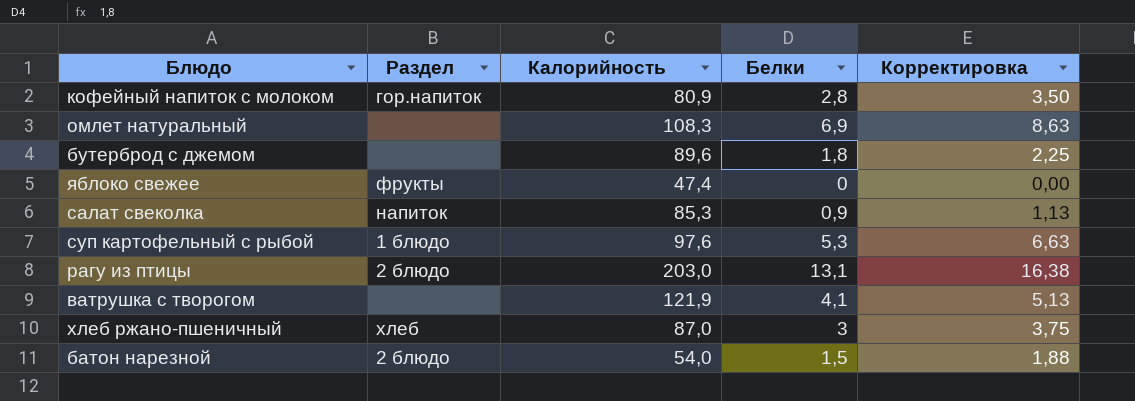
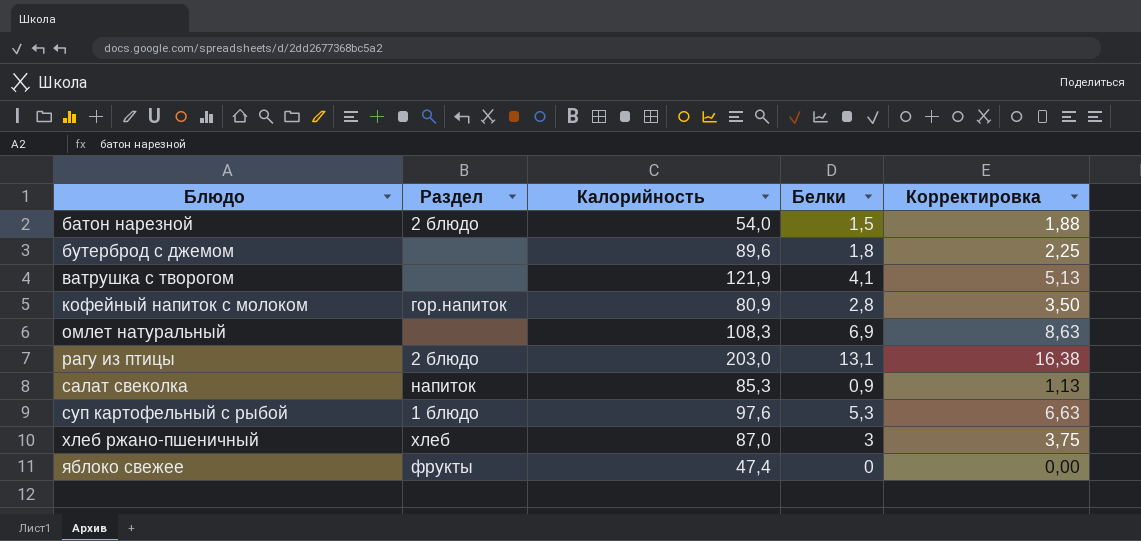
row order: none -> Блюдо ascending

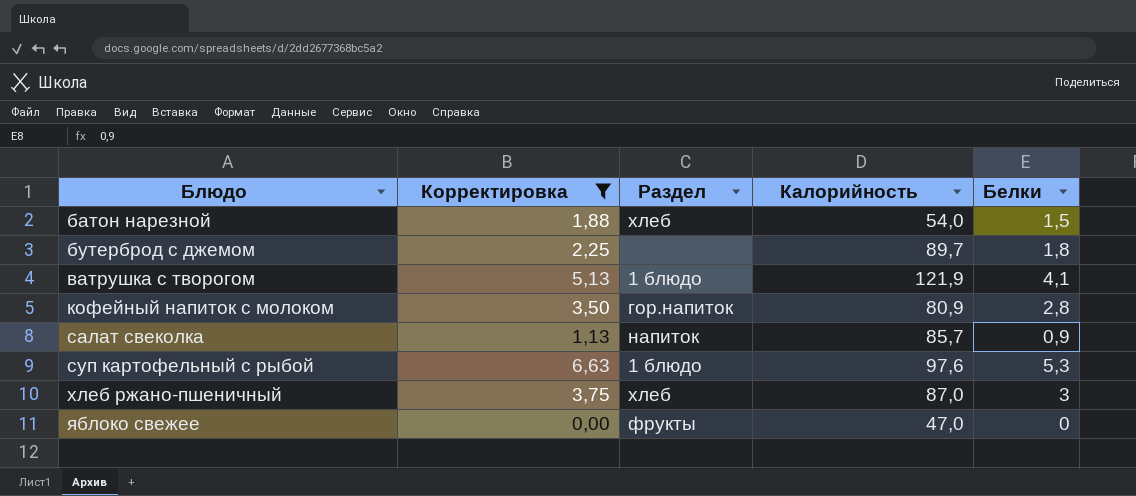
filter: none -> Корректировка <= 6,63
column Корректировка | position: 5 -> 2
батон нарезной | Раздел: 2 блюдо -> хлеб
бутерброд с джемом | Калорийность: 89,6 -> 89,7
ватрушка с творогом | Раздел: none -> 1 блюдо
салат свеколка | Калорийность: 85,3 -> 85,7
яблоко свежее | Калорийность: 47,4 -> 47,0

